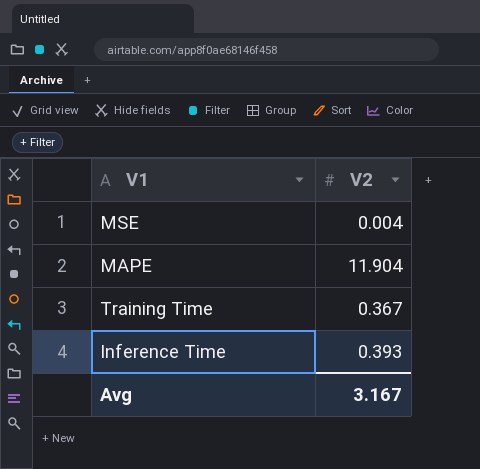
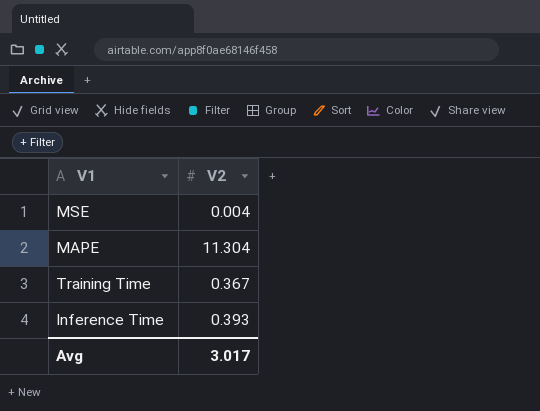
MAPE | V2: 11.904 -> 11.304
Avg | V2: 3.167 -> 3.017

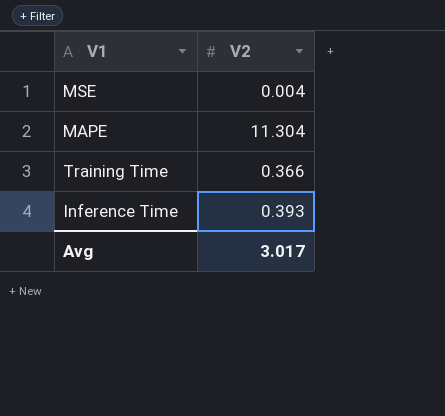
Training Time | V2: 0.367 -> 0.366

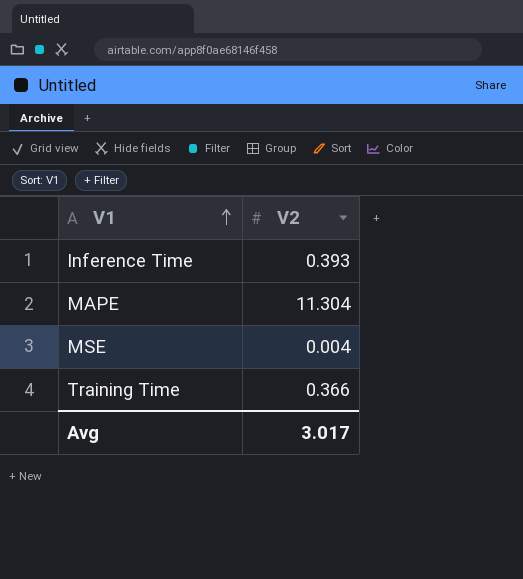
row order: none -> V1 ascending

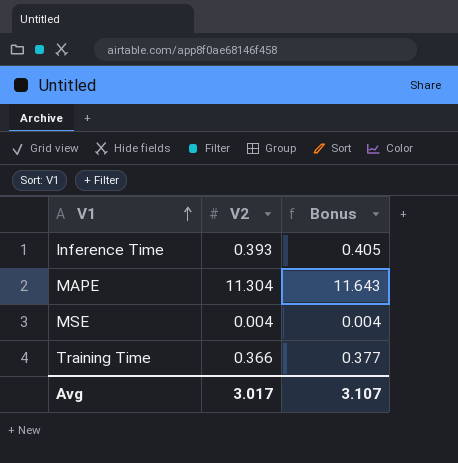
column Bonus | formula: none -> [V2] * 1.03

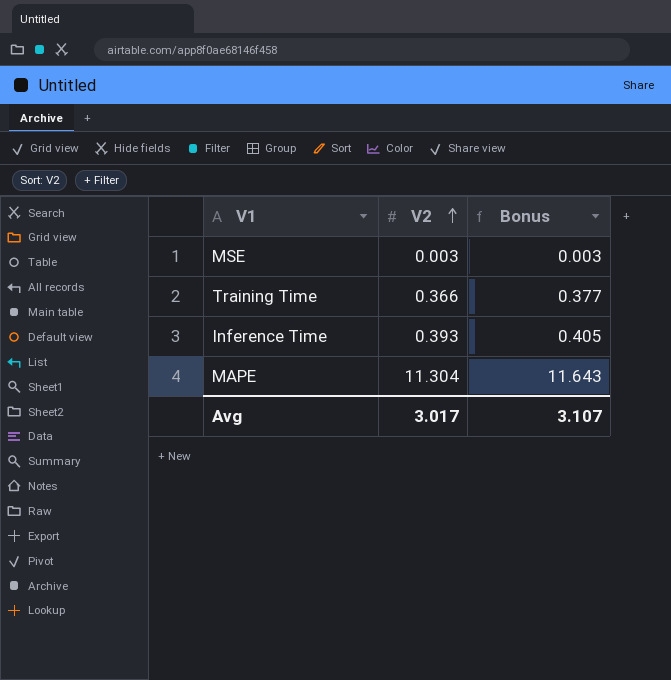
row order: V1 ascending -> V2 ascending
MSE | V2: 0.004 -> 0.003
MSE | Bonus: 0.004 -> 0.003

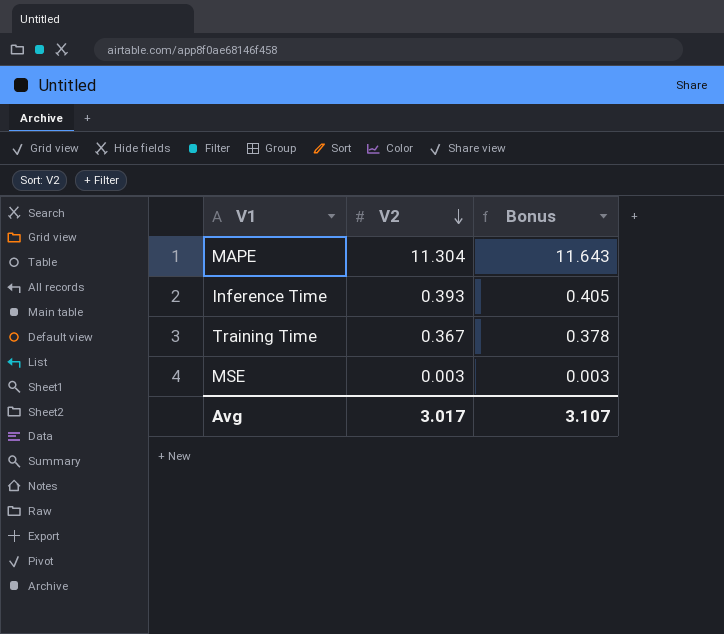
row order: V2 ascending -> V2 descending
Training Time | V2: 0.366 -> 0.367
Training Time | Bonus: 0.377 -> 0.378

